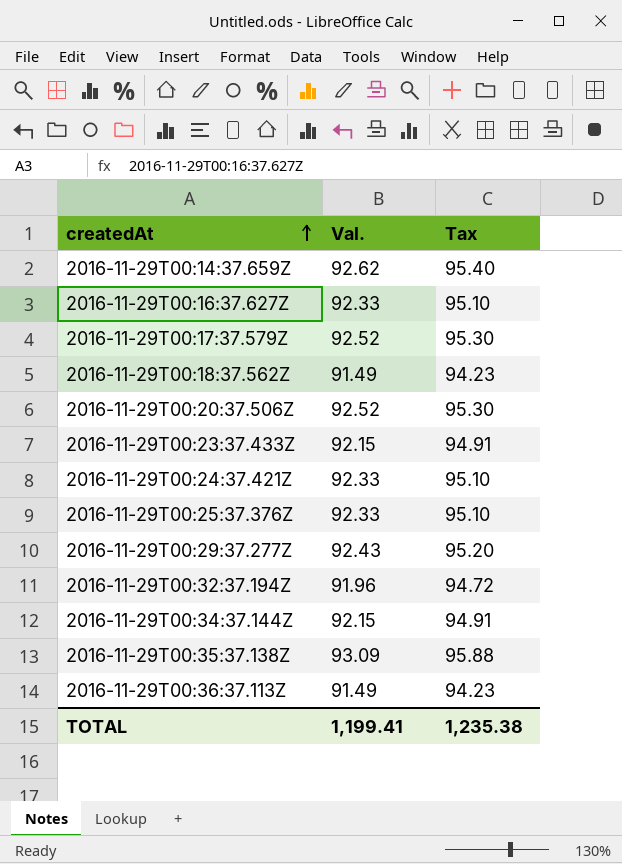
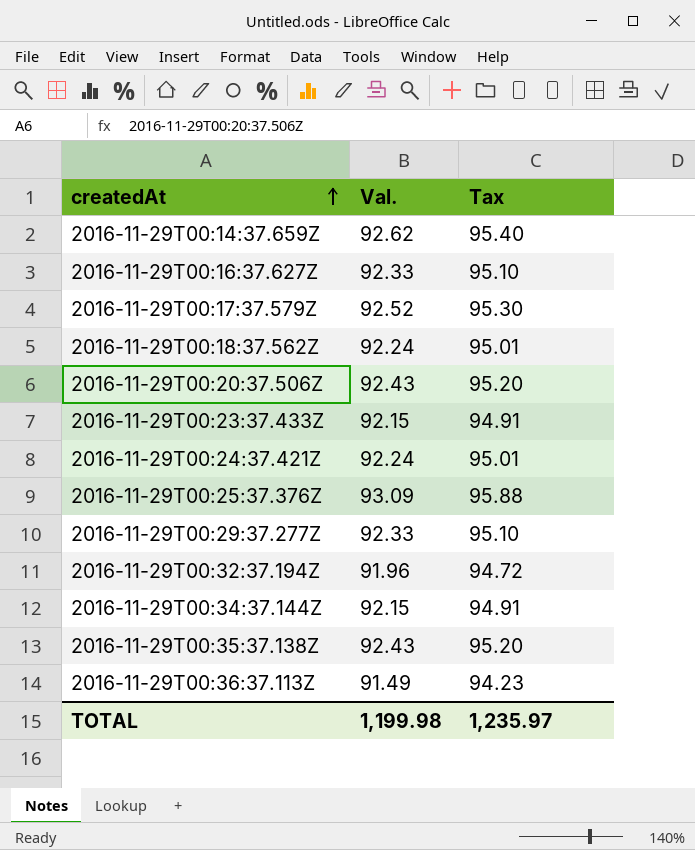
2016-11-29T00:18:37.562Z | Val.: 91.49 -> 92.24
2016-11-29T00:18:37.562Z | Tax: 94.23 -> 95.01
2016-11-29T00:20:37.506Z | Val.: 92.52 -> 92.43
2016-11-29T00:20:37.506Z | Tax: 95.30 -> 95.20
2016-11-29T00:24:37.421Z | Val.: 92.33 -> 92.24
2016-11-29T00:24:37.421Z | Tax: 95.10 -> 95.01
2016-11-29T00:25:37.376Z | Val.: 92.33 -> 93.09
2016-11-29T00:25:37.376Z | Tax: 95.10 -> 95.88
2016-11-29T00:29:37.277Z | Val.: 92.43 -> 92.33
2016-11-29T00:29:37.277Z | Tax: 95.20 -> 95.10
2016-11-29T00:35:37.138Z | Val.: 93.09 -> 92.43
2016-11-29T00:35:37.138Z | Tax: 95.88 -> 95.20
TOTAL | Val.: 1,199.41 -> 1,199.98
TOTAL | Tax: 1,235.38 -> 1,235.97

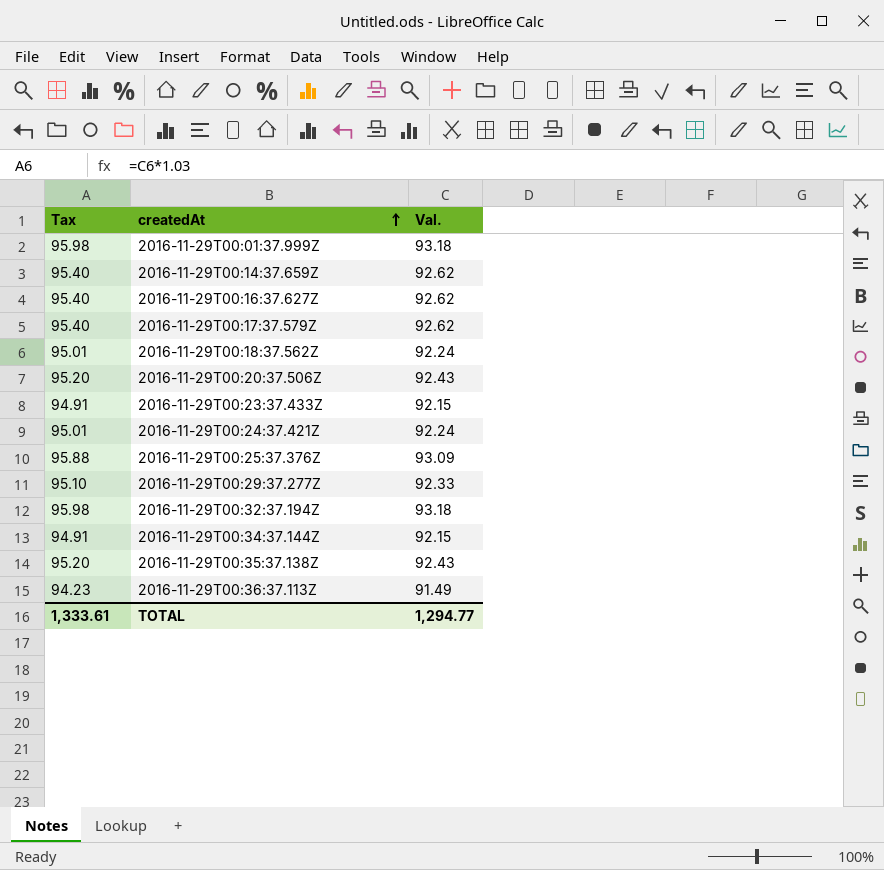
column Tax | position: 3 -> 1
row 2016-11-29T00:01:37.999Z: none -> 95.98 | 93.18
2016-11-29T00:16:37.627Z | Tax: 95.10 -> 95.40
2016-11-29T00:16:37.627Z | Val.: 92.33 -> 92.62
2016-11-29T00:17:37.579Z | Tax: 95.30 -> 95.40
2016-11-29T00:17:37.579Z | Val.: 92.52 -> 92.62
2016-11-29T00:32:37.194Z | Tax: 94.72 -> 95.98
2016-11-29T00:32:37.194Z | Val.: 91.96 -> 93.18
TOTAL | Tax: 1,235.97 -> 1,333.61
TOTAL | Val.: 1,199.98 -> 1,294.77

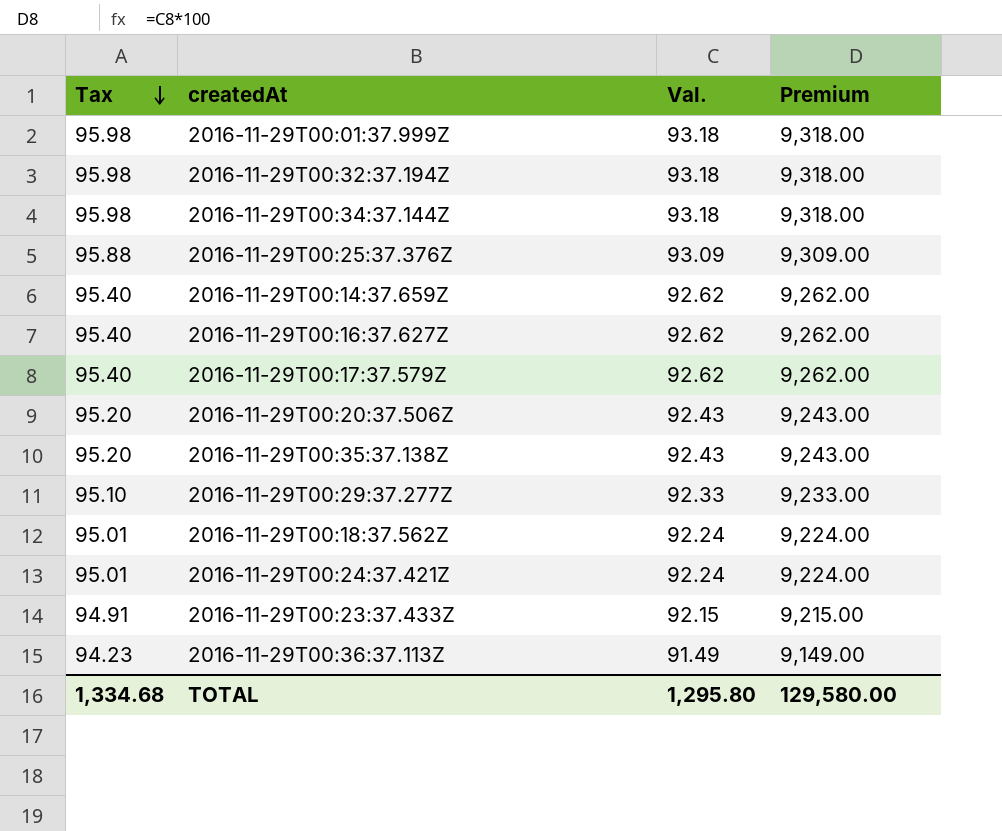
row order: createdAt ascending -> Tax descending
column Premium | formula: none -> [Val.] * 100
2016-11-29T00:34:37.144Z | Tax: 94.91 -> 95.98
2016-11-29T00:34:37.144Z | Val.: 92.15 -> 93.18
TOTAL | Tax: 1,333.61 -> 1,334.68
TOTAL | Val.: 1,294.77 -> 1,295.80

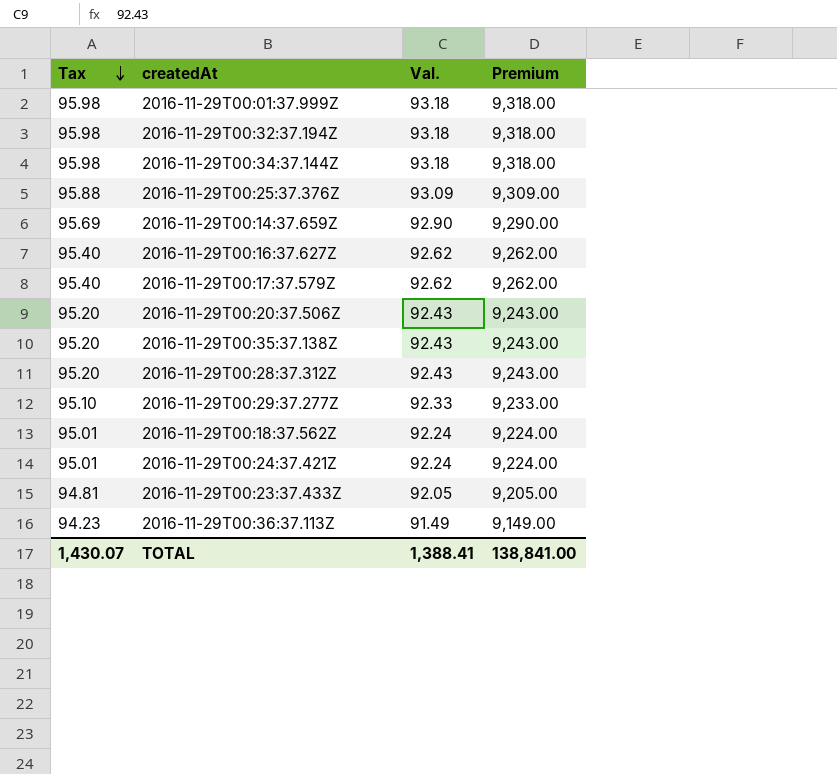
2016-11-29T00:14:37.659Z | Tax: 95.40 -> 95.69
2016-11-29T00:14:37.659Z | Val.: 92.62 -> 92.90
2016-11-29T00:14:37.659Z | Premium: 9,262.00 -> 9,290.00
row 2016-11-29T00:28:37.312Z: none -> 95.20 | 92.43 | 9,243.00
2016-11-29T00:23:37.433Z | Tax: 94.91 -> 94.81
2016-11-29T00:23:37.433Z | Val.: 92.15 -> 92.05
2016-11-29T00:23:37.433Z | Premium: 9,215.00 -> 9,205.00
TOTAL | Tax: 1,334.68 -> 1,430.07
TOTAL | Val.: 1,295.80 -> 1,388.41
TOTAL | Premium: 129,580.00 -> 138,841.00

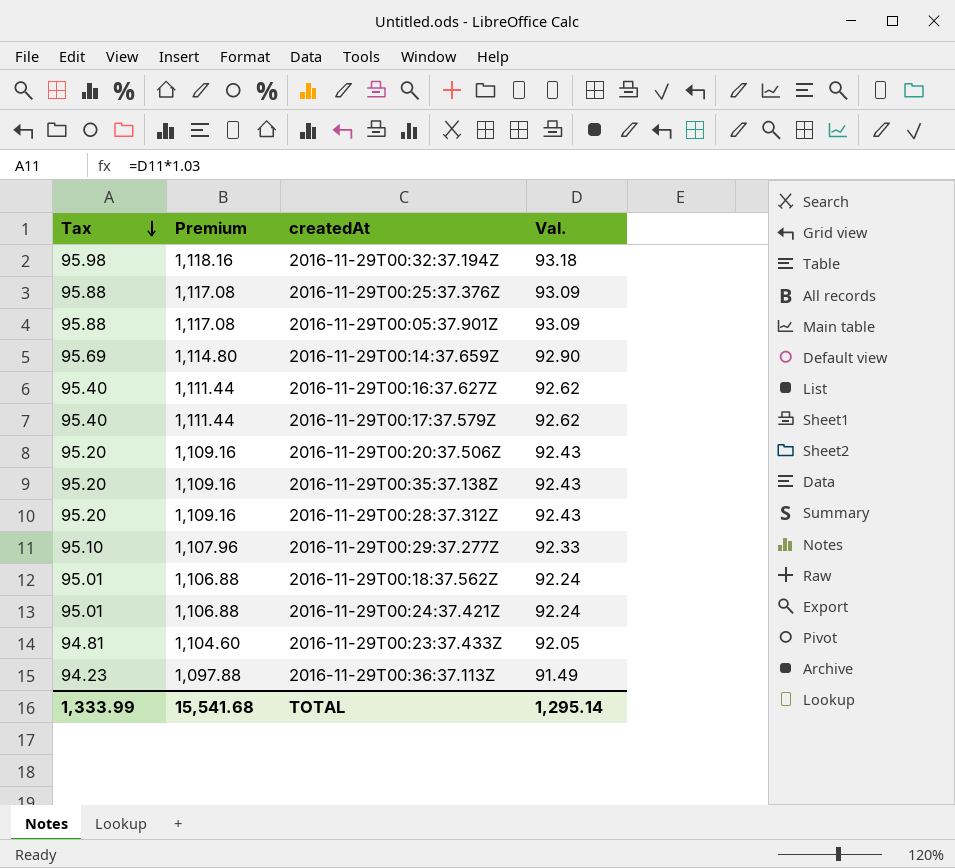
column Premium | formula: [Val.] * 100 -> [Val.] * 12
column Premium | position: 4 -> 2
row 2016-11-29T00:01:37.999Z: 95.98 | 93.18 | 9,318.00 -> none
row 2016-11-29T00:34:37.144Z: 95.98 | 93.18 | 9,318.00 -> none
row 2016-11-29T00:05:37.901Z: none -> 95.88 | 1,117.08 | 93.09
TOTAL | Tax: 1,430.07 -> 1,333.99
TOTAL | Premium: 138,841.00 -> 15,541.68
TOTAL | Val.: 1,388.41 -> 1,295.14

